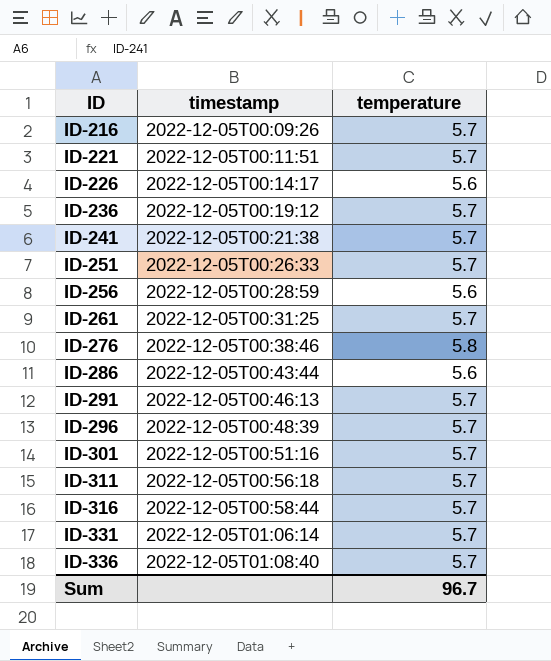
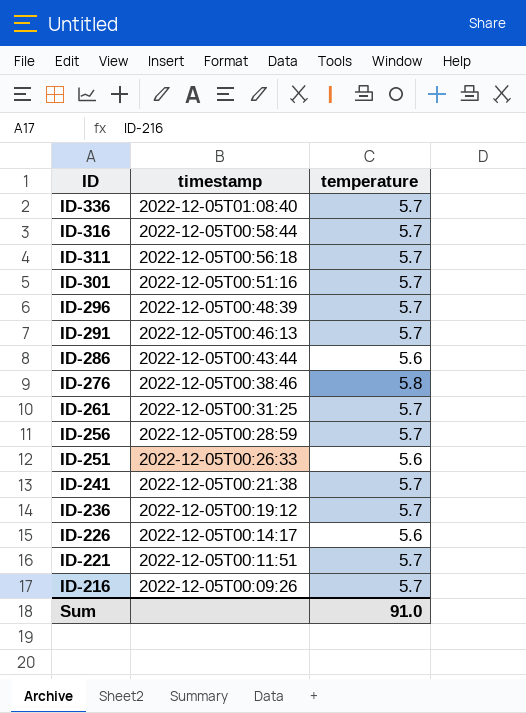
row order: ID ascending -> ID descending
row ID-331: 2022-12-05T01:06:14 | 5.7 -> none
ID-256 | temperature: 5.6 -> 5.7
ID-251 | temperature: 5.7 -> 5.6
Sum | temperature: 96.7 -> 91.0

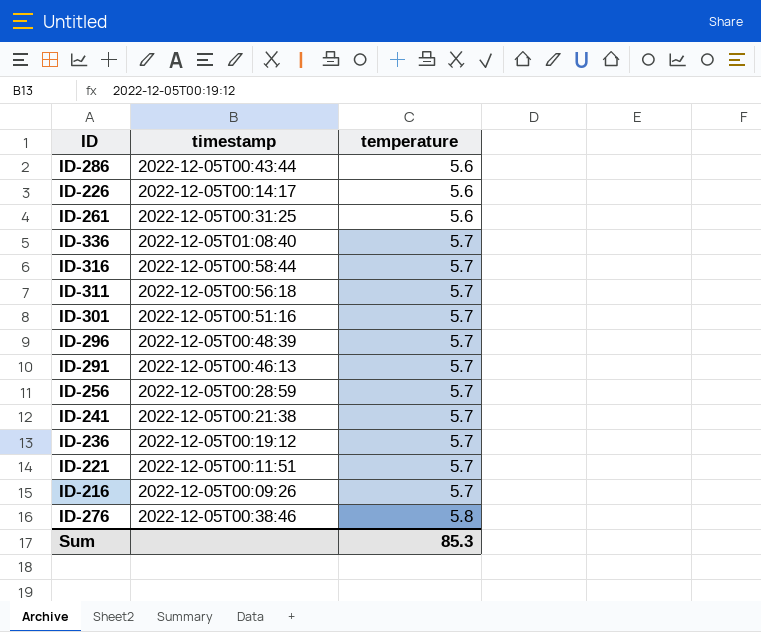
row order: ID descending -> temperature ascending
row ID-251: 2022-12-05T00:26:33 | 5.6 -> none
ID-261 | temperature: 5.7 -> 5.6
Sum | temperature: 91.0 -> 85.3

